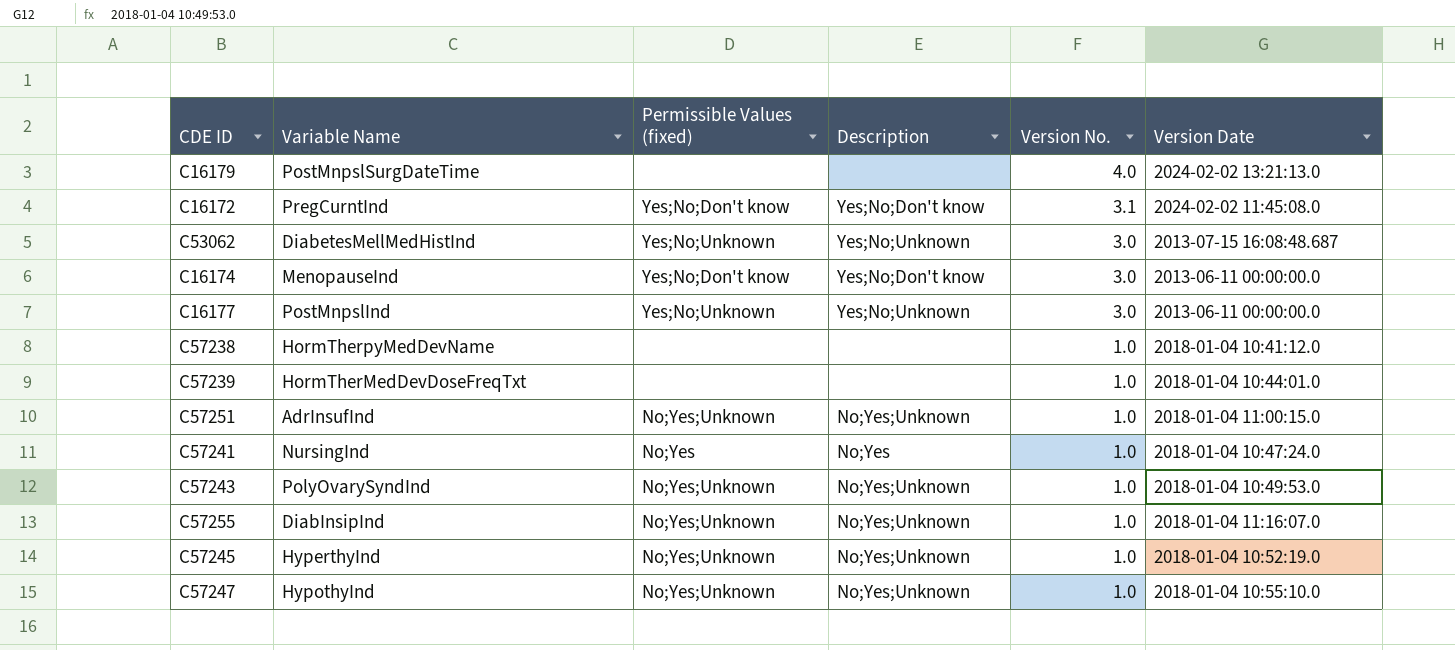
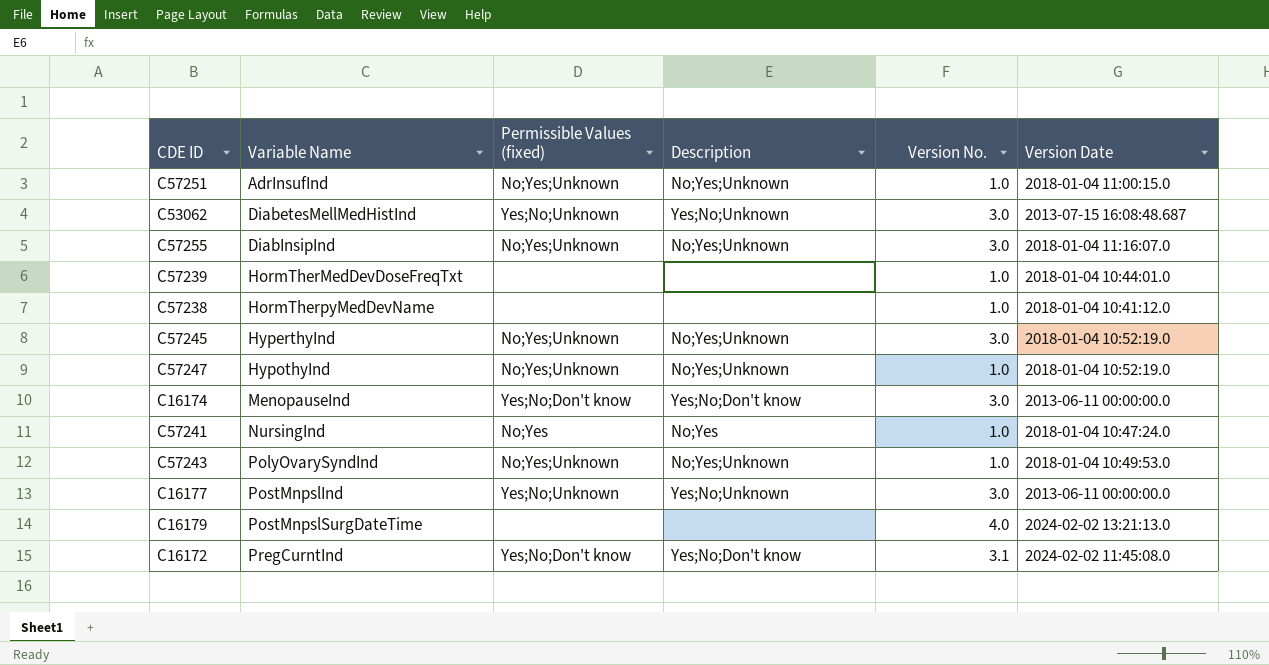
row order: Version No. descending -> Variable Name ascending
C57255 | Version No.: 1.0 -> 3.0
C57245 | Version No.: 1.0 -> 3.0
C57247 | Version Date: 2018-01-04 10:55:10.0 -> 2018-01-04 10:52:19.0

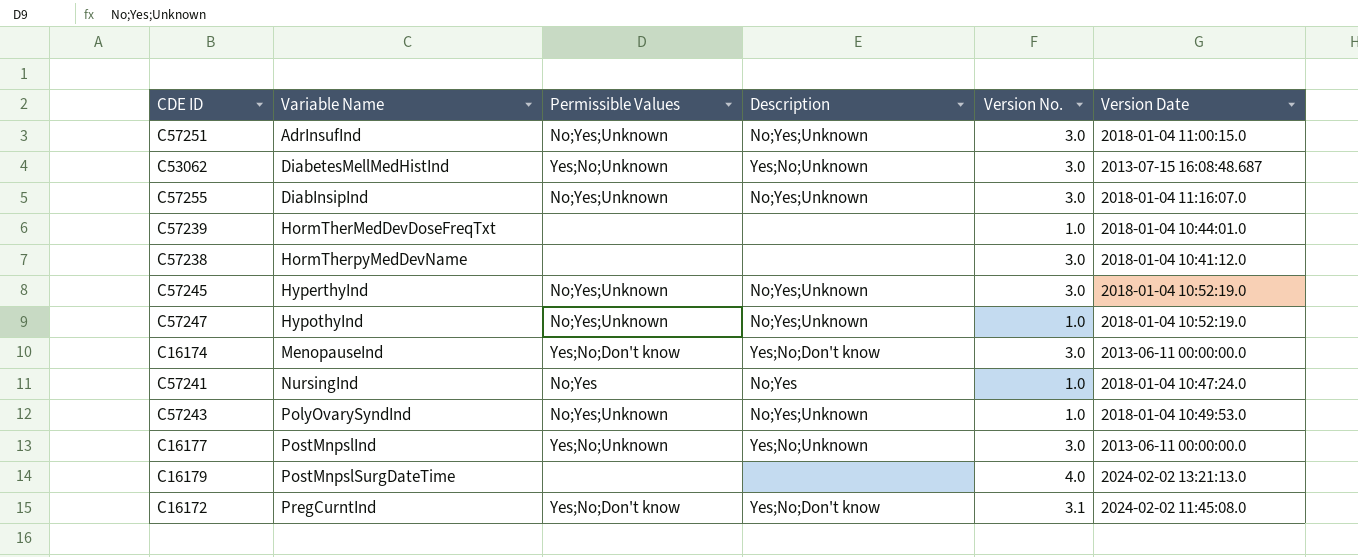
column name: Permissible Values (fixed) -> Permissible Values
C57251 | Version No.: 1.0 -> 3.0
C57238 | Version No.: 1.0 -> 3.0

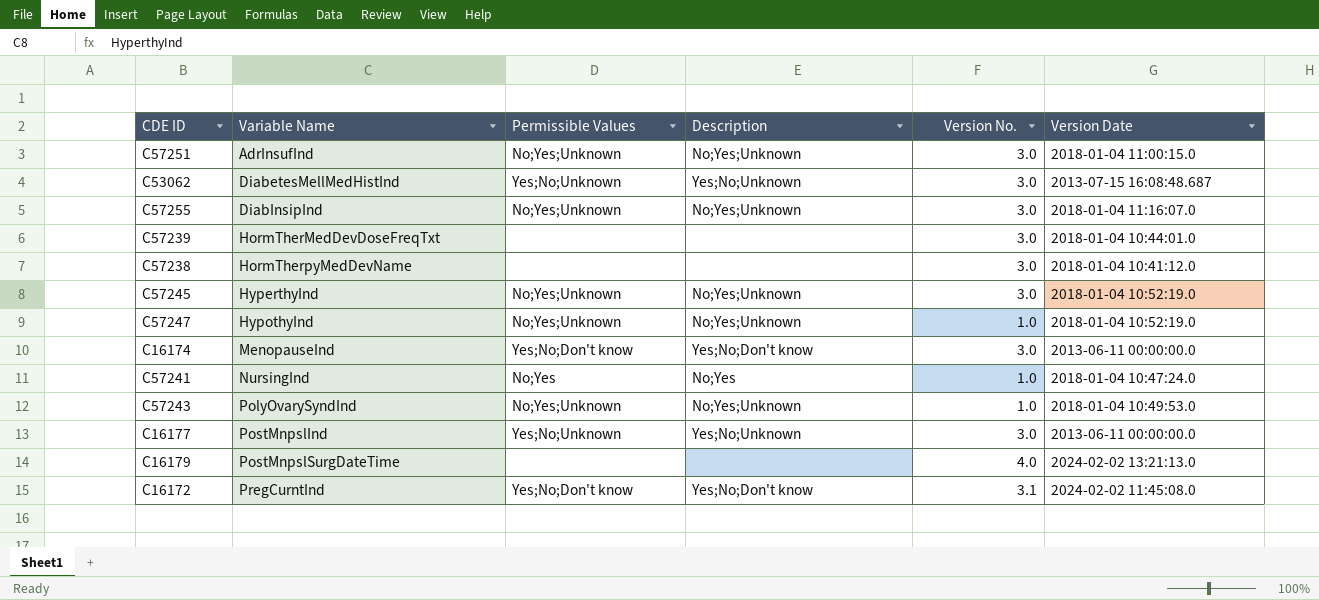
C57239 | Version No.: 1.0 -> 3.0

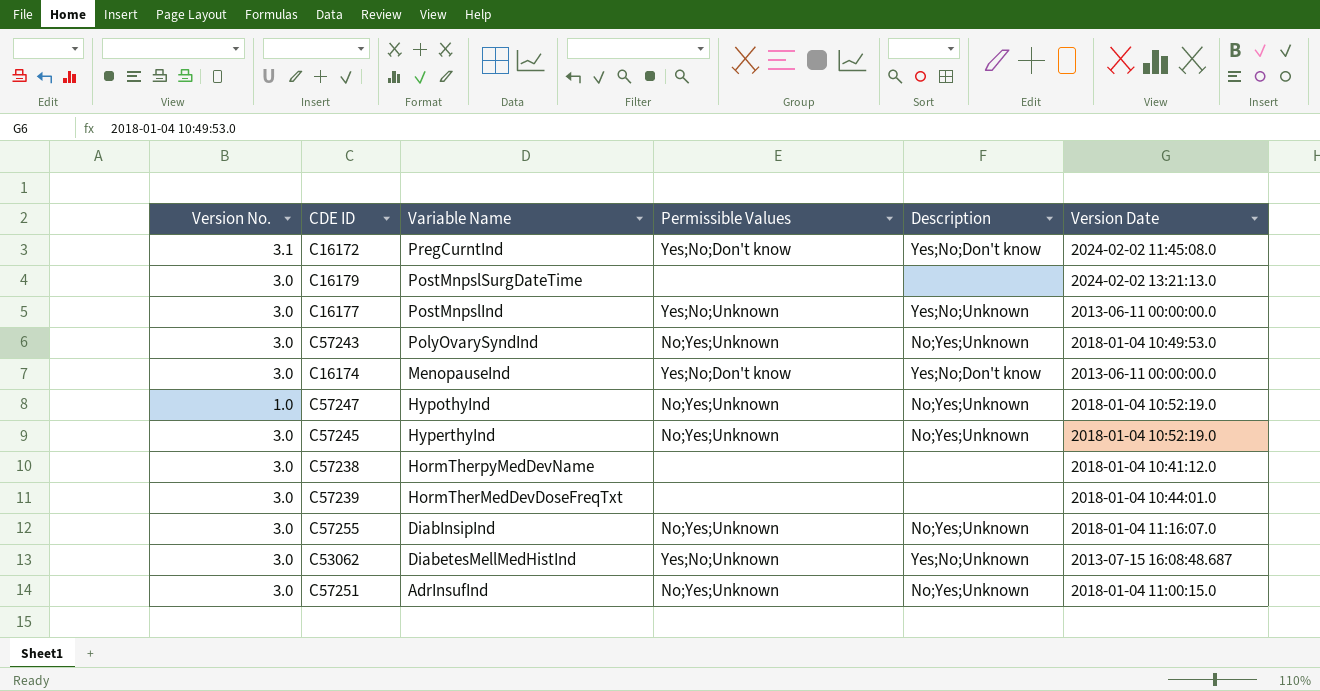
row order: Variable Name ascending -> Variable Name descending
column Version No. | position: 5 -> 1
row C57241: NursingInd | No;Yes | No;Yes | 1.0 | 2018-01-04 10:47:24.0 -> none
C16179 | Version No.: 4.0 -> 3.0
C57243 | Version No.: 1.0 -> 3.0

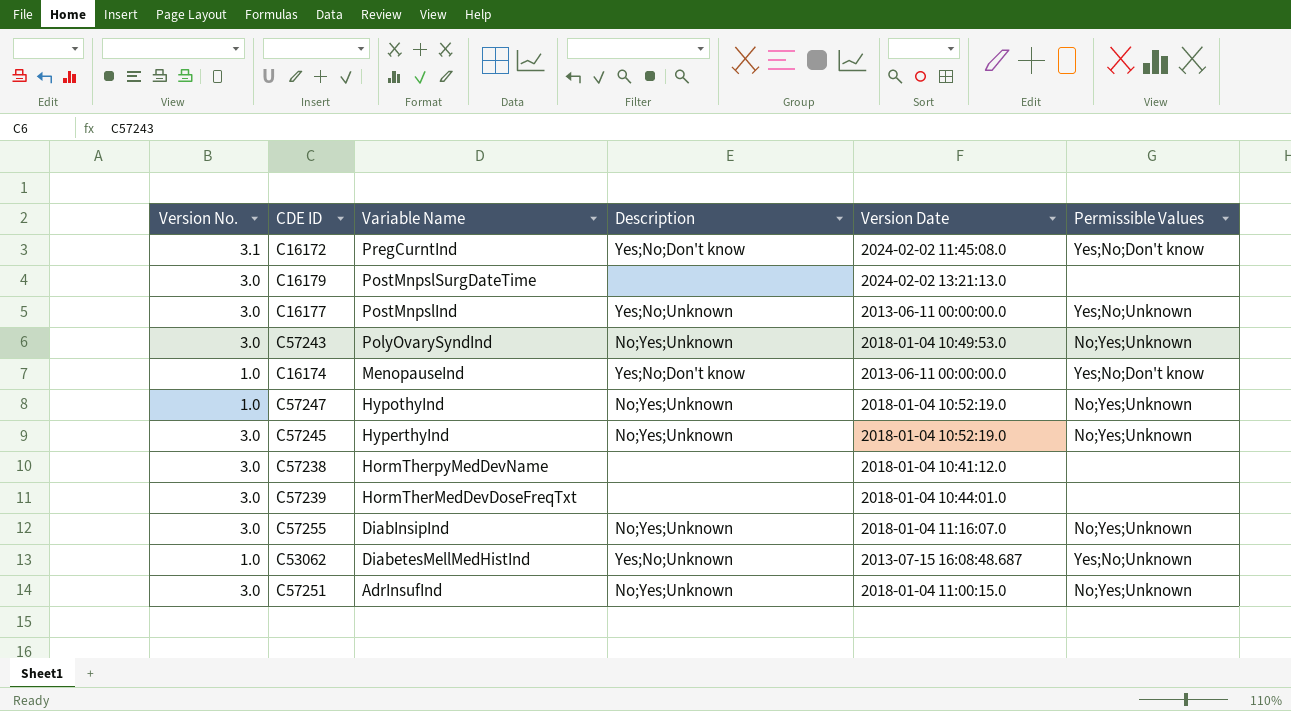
column Permissible Values | position: 4 -> 6
C16174 | Version No.: 3.0 -> 1.0
C53062 | Version No.: 3.0 -> 1.0

